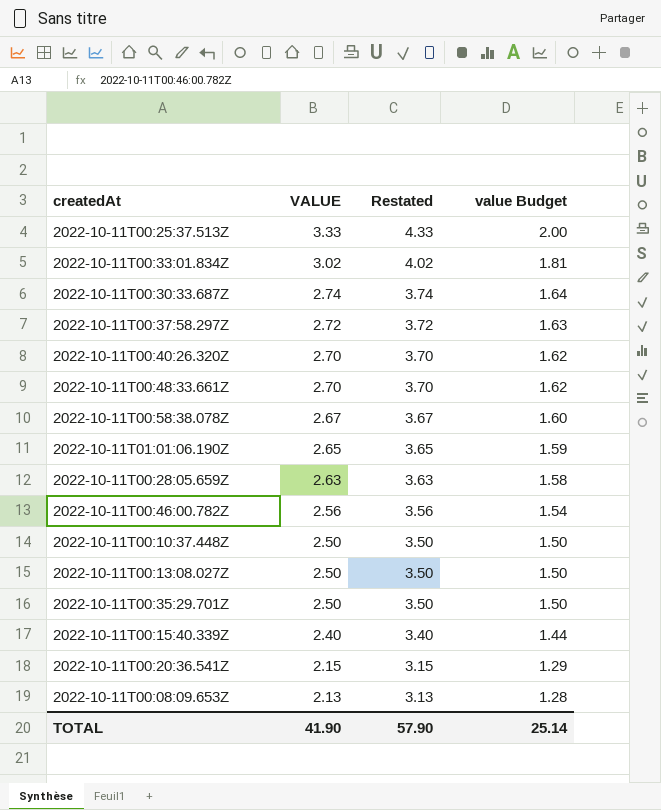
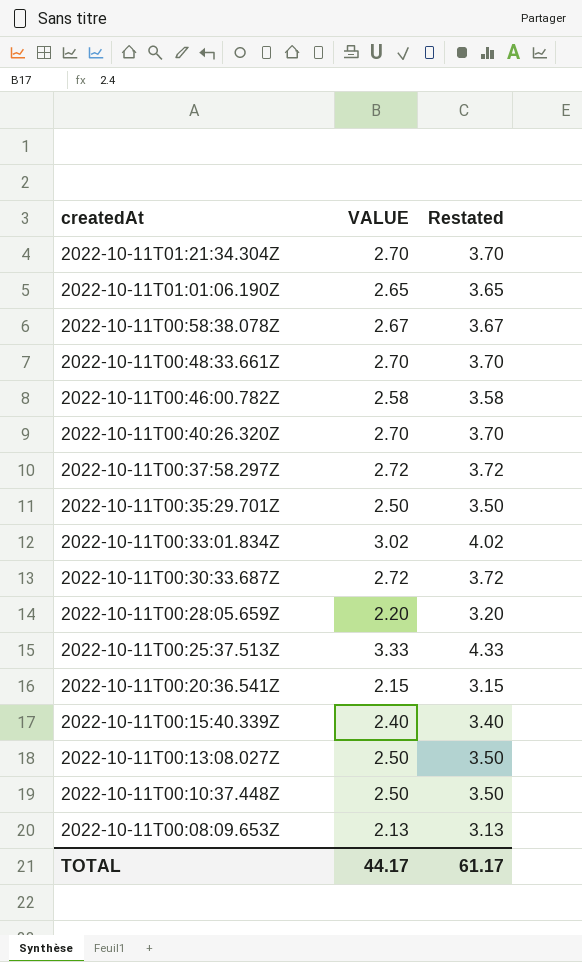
row order: VALUE descending -> createdAt descending
column value Budget | formula: [VALUE] * 0.6 -> none
row 2022-10-11T01:21:34.304Z: none -> 2.70 | 3.70
2022-10-11T00:46:00.782Z | VALUE: 2.56 -> 2.58
2022-10-11T00:46:00.782Z | Restated: 3.56 -> 3.58
2022-10-11T00:30:33.687Z | VALUE: 2.74 -> 2.72
2022-10-11T00:30:33.687Z | Restated: 3.74 -> 3.72
2022-10-11T00:28:05.659Z | VALUE: 2.63 -> 2.20
2022-10-11T00:28:05.659Z | Restated: 3.63 -> 3.20
TOTAL | VALUE: 41.90 -> 44.17
TOTAL | Restated: 57.90 -> 61.17

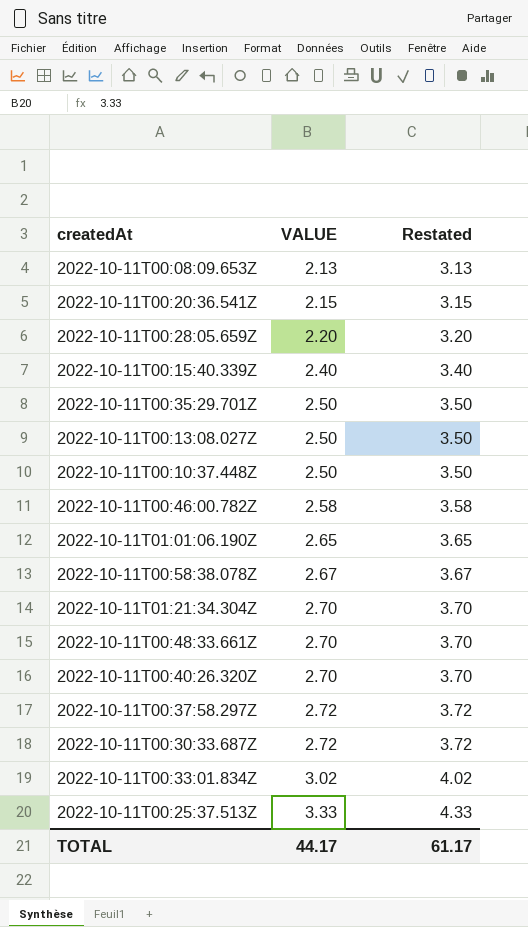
row order: createdAt descending -> VALUE ascending

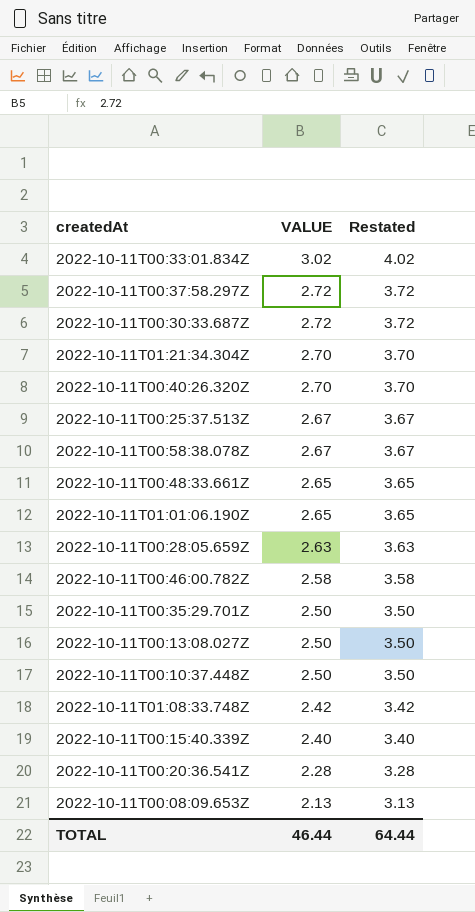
row order: VALUE ascending -> VALUE descending
2022-10-11T00:25:37.513Z | VALUE: 3.33 -> 2.67
2022-10-11T00:25:37.513Z | Restated: 4.33 -> 3.67
2022-10-11T00:48:33.661Z | VALUE: 2.70 -> 2.65
2022-10-11T00:48:33.661Z | Restated: 3.70 -> 3.65
2022-10-11T00:28:05.659Z | VALUE: 2.20 -> 2.63
2022-10-11T00:28:05.659Z | Restated: 3.20 -> 3.63
row 2022-10-11T01:08:33.748Z: none -> 2.42 | 3.42
2022-10-11T00:20:36.541Z | VALUE: 2.15 -> 2.28
2022-10-11T00:20:36.541Z | Restated: 3.15 -> 3.28
TOTAL | VALUE: 44.17 -> 46.44
TOTAL | Restated: 61.17 -> 64.44

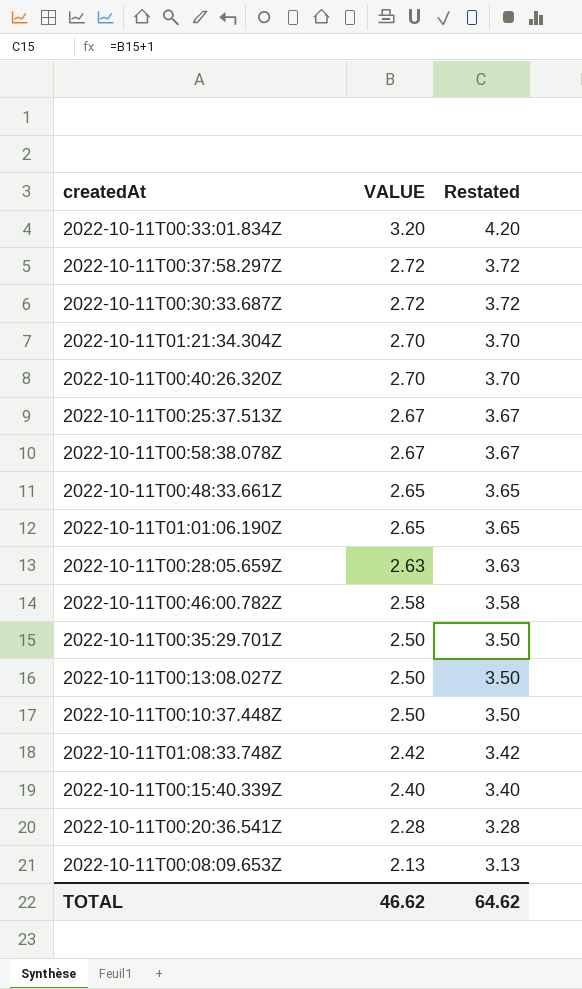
2022-10-11T00:33:01.834Z | VALUE: 3.02 -> 3.20
2022-10-11T00:33:01.834Z | Restated: 4.02 -> 4.20
TOTAL | VALUE: 46.44 -> 46.62
TOTAL | Restated: 64.44 -> 64.62

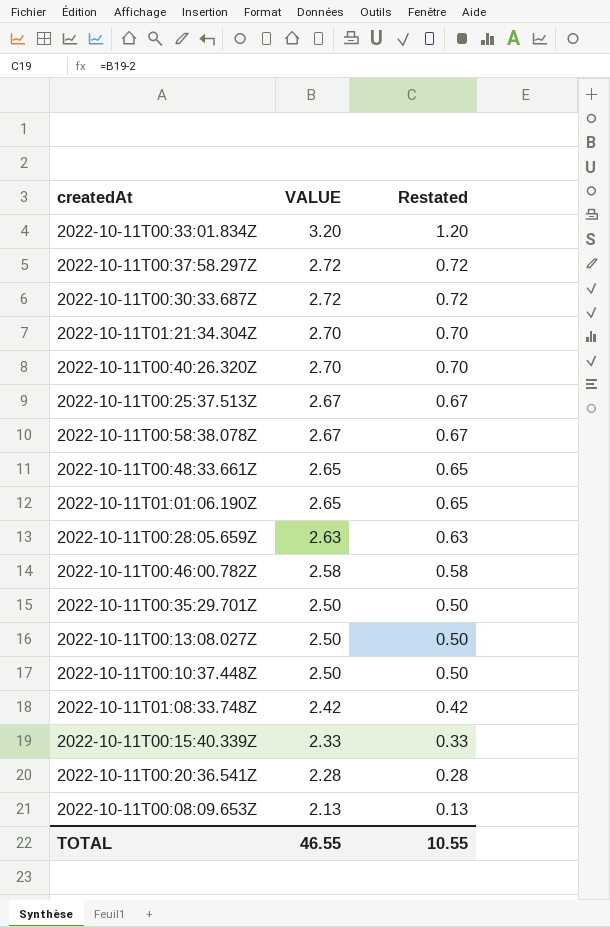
column Restated | formula: [VALUE] + 1 -> [VALUE] - 2
2022-10-11T00:15:40.339Z | VALUE: 2.40 -> 2.33
TOTAL | VALUE: 46.62 -> 46.55
TOTAL | Restated: 64.62 -> 10.55

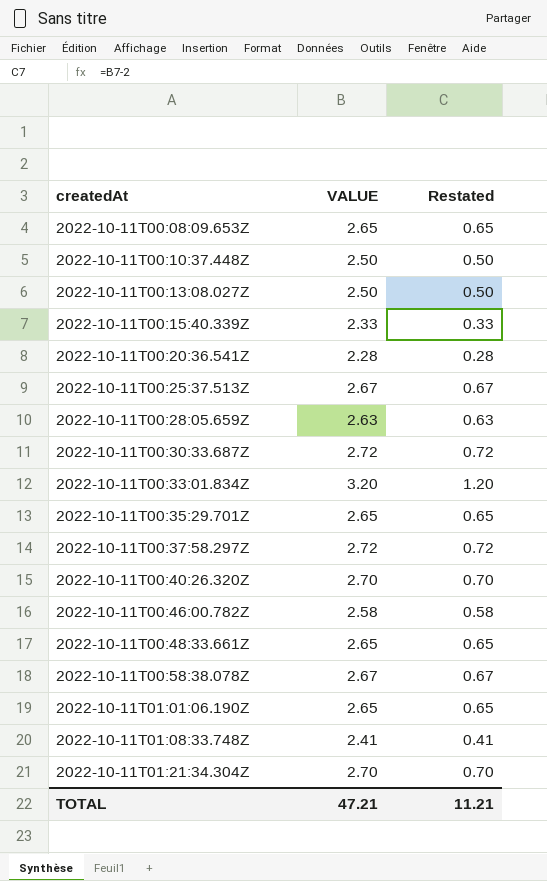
row order: VALUE descending -> createdAt ascending
2022-10-11T00:08:09.653Z | VALUE: 2.13 -> 2.65
2022-10-11T00:08:09.653Z | Restated: 0.13 -> 0.65
2022-10-11T00:35:29.701Z | VALUE: 2.50 -> 2.65
2022-10-11T00:35:29.701Z | Restated: 0.50 -> 0.65
2022-10-11T01:08:33.748Z | VALUE: 2.42 -> 2.41
2022-10-11T01:08:33.748Z | Restated: 0.42 -> 0.41
TOTAL | VALUE: 46.55 -> 47.21
TOTAL | Restated: 10.55 -> 11.21

